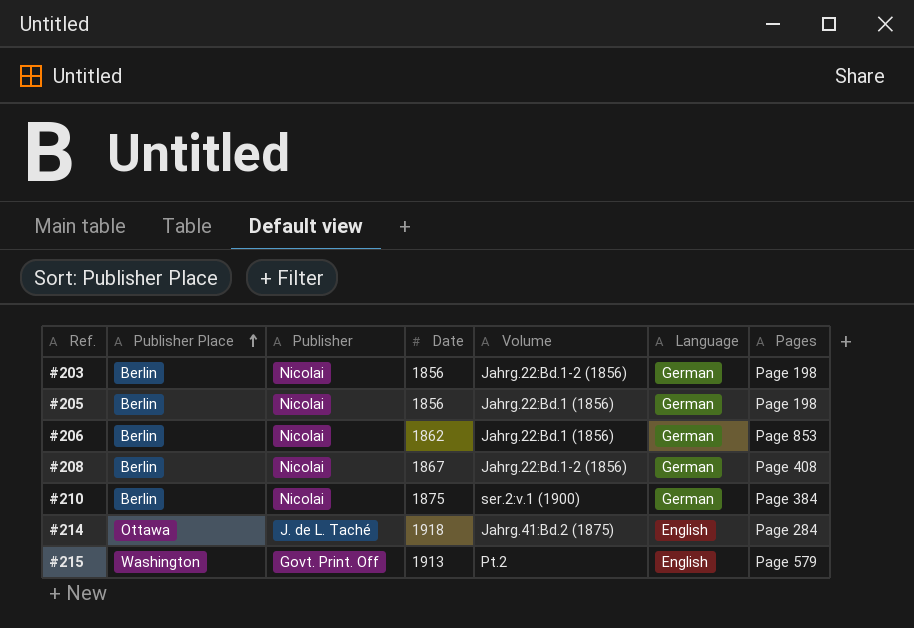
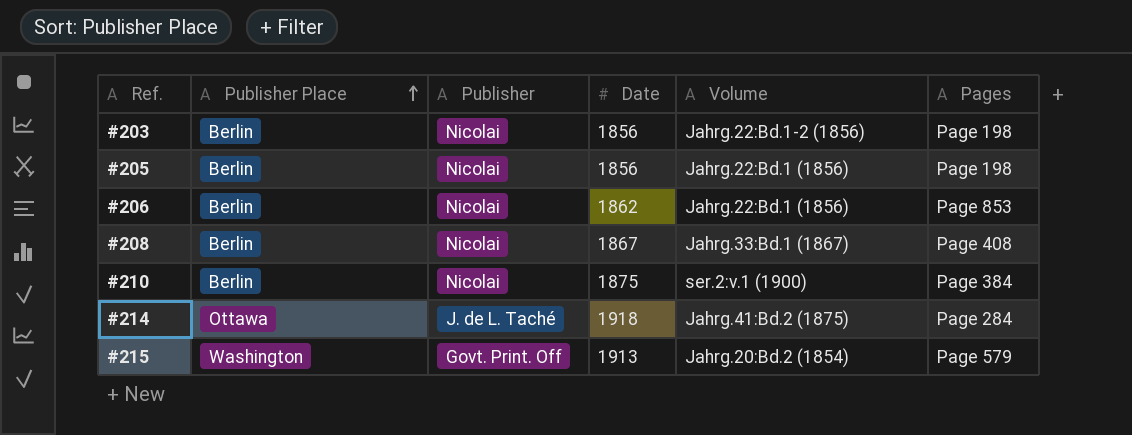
column Language | position: 6 -> none
#208 | Volume: Jahrg.22:Bd.1-2 (1856) -> Jahrg.33:Bd.1 (1867)
#215 | Volume: Pt.2 -> Jahrg.20:Bd.2 (1854)

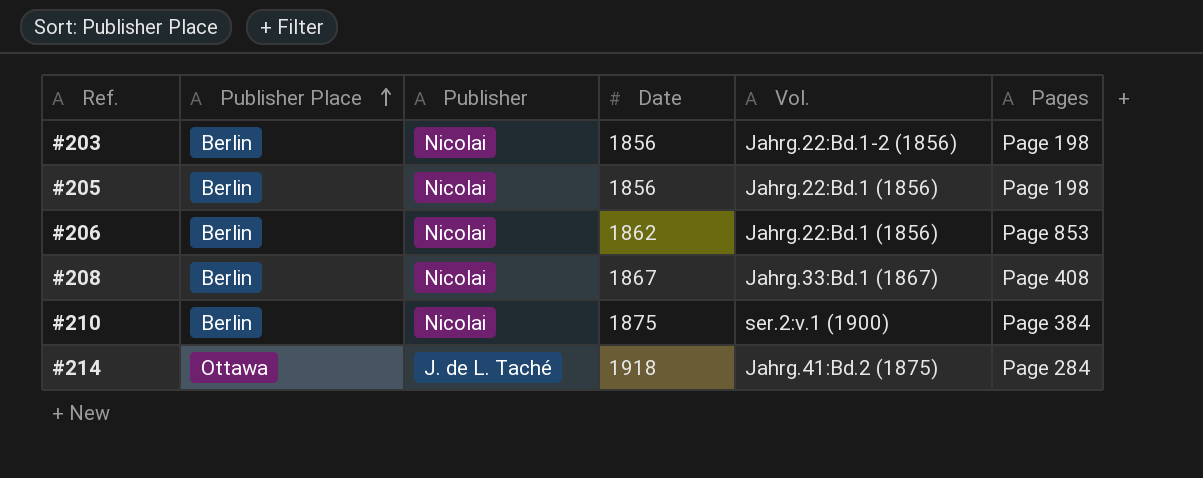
column name: Volume -> Vol.
row #215: Washington | Govt. Print. Off | 1913 | Jahrg.20:Bd.2 (1854) | Page 579 -> none

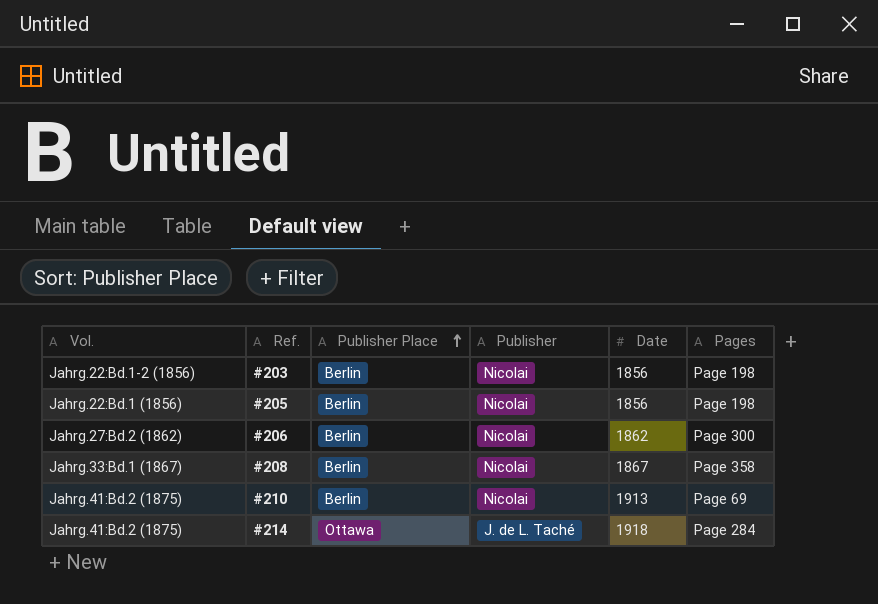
column Vol. | position: 5 -> 1
#206 | Vol.: Jahrg.22:Bd.1 (1856) -> Jahrg.27:Bd.2 (1862)
#206 | Pages: Page 853 -> Page 300
#208 | Pages: Page 408 -> Page 358
#210 | Vol.: ser.2:v.1 (1900) -> Jahrg.41:Bd.2 (1875)
#210 | Date: 1875 -> 1913
#210 | Pages: Page 384 -> Page 69

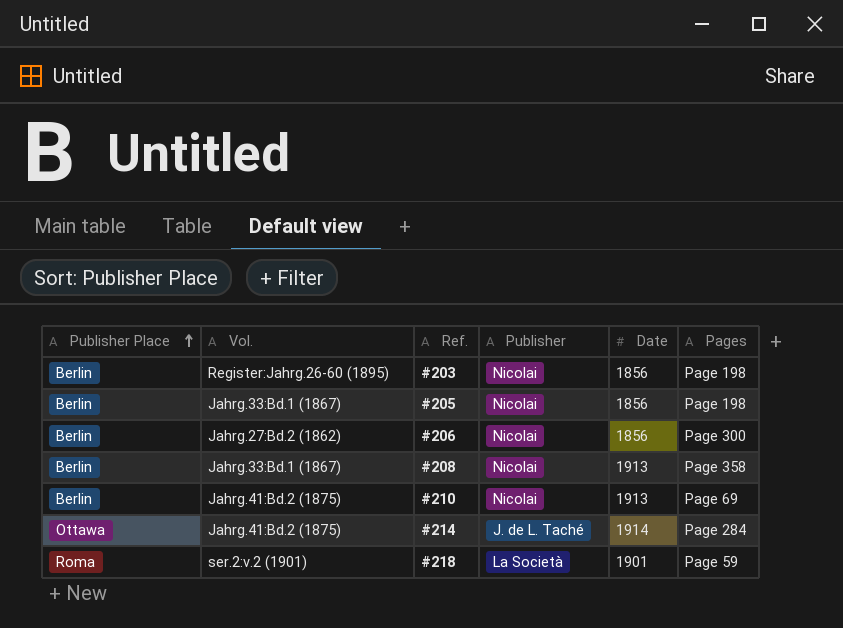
column Publisher Place | position: 3 -> 1
#203 | Vol.: Jahrg.22:Bd.1-2 (1856) -> Register:Jahrg.26-60 (1895)
#205 | Vol.: Jahrg.22:Bd.1 (1856) -> Jahrg.33:Bd.1 (1867)
#206 | Date: 1862 -> 1856
#208 | Date: 1867 -> 1913
#214 | Date: 1918 -> 1914
row #218: none -> Roma | ser.2:v.2 (1901) | La Società | 1901 | Page 59

